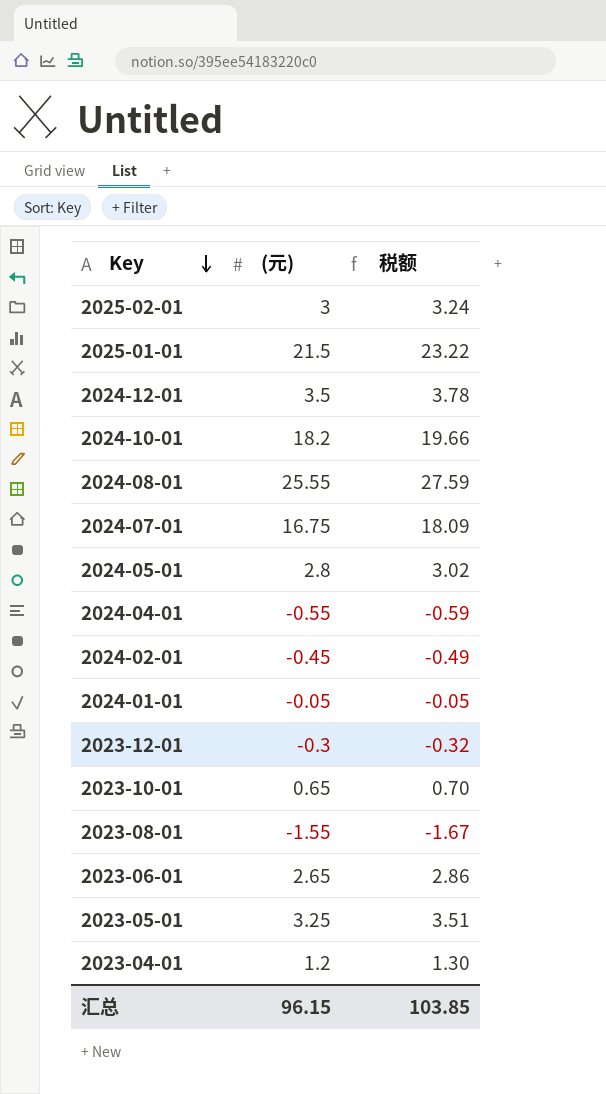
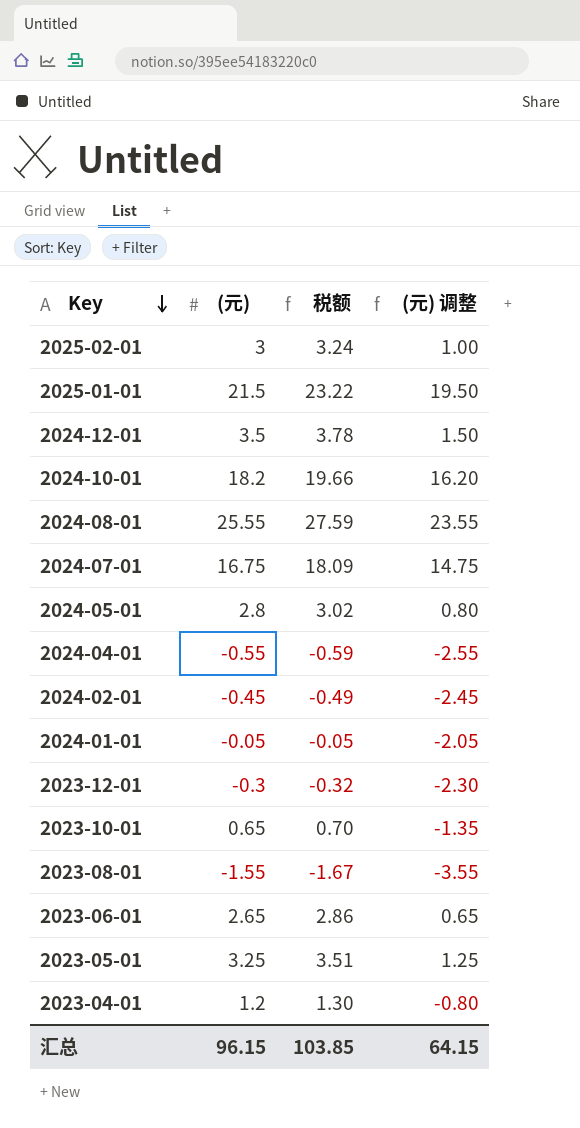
column (元) 调整 | formula: none -> [(元)] - 2

